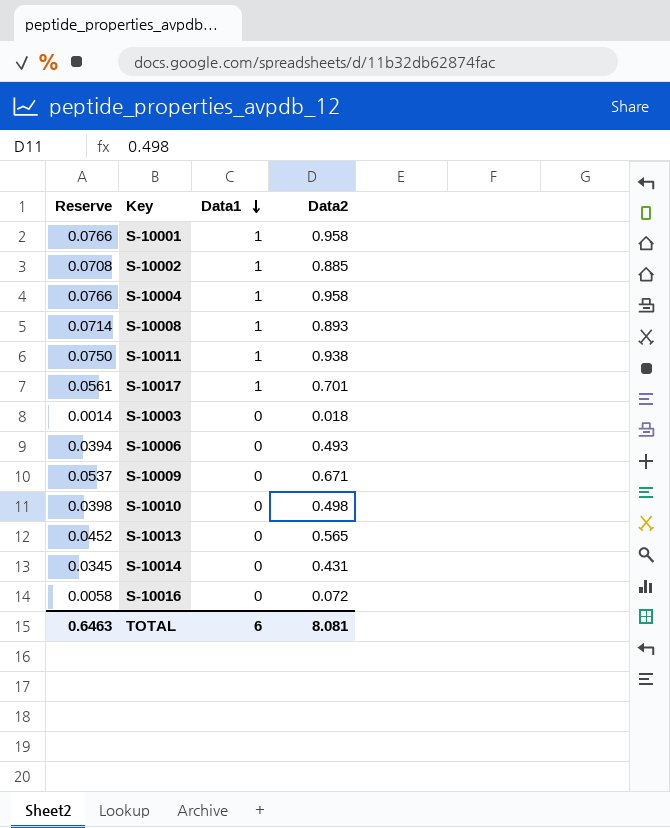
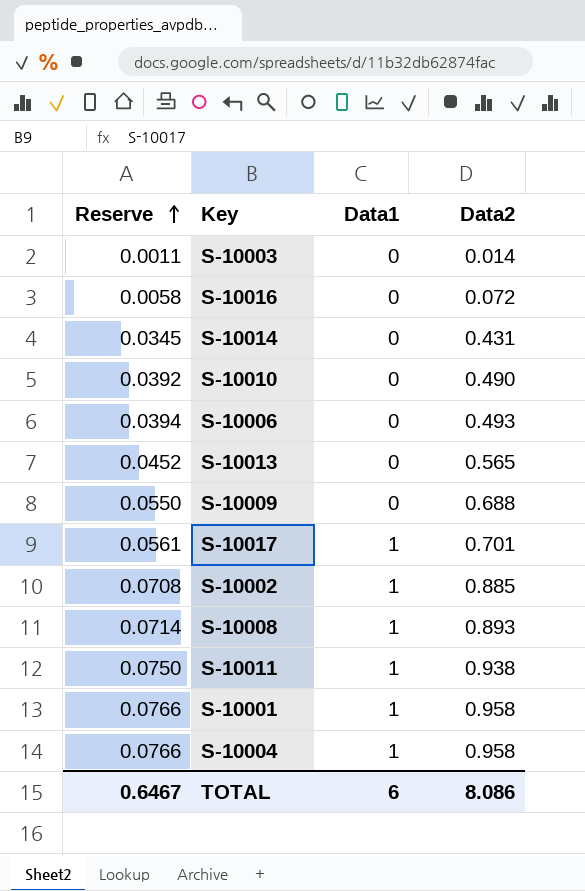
row order: Data1 descending -> Reserve ascending
S-10003 | Reserve: 0.0014 -> 0.0011
S-10003 | Data2: 0.018 -> 0.014
S-10010 | Reserve: 0.0398 -> 0.0392
S-10010 | Data2: 0.498 -> 0.490
S-10009 | Reserve: 0.0537 -> 0.0550
S-10009 | Data2: 0.671 -> 0.688
TOTAL | Reserve: 0.6463 -> 0.6467
TOTAL | Data2: 8.081 -> 8.086

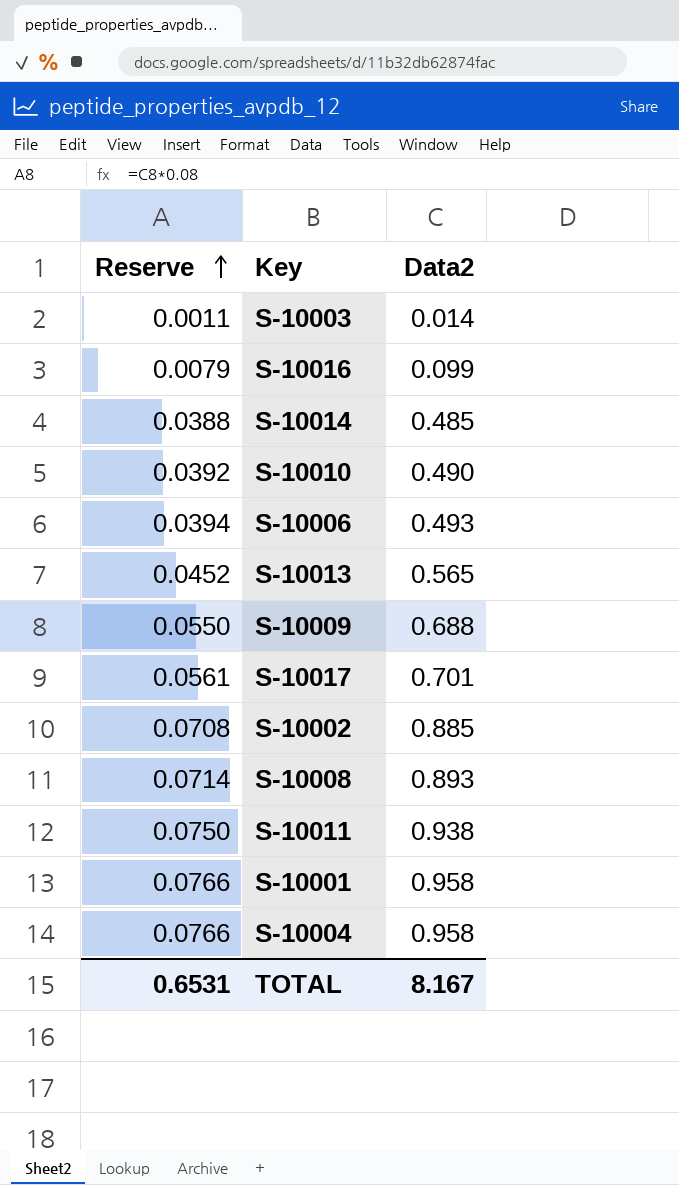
column Data1 | position: 3 -> none
S-10016 | Reserve: 0.0058 -> 0.0079
S-10016 | Data2: 0.072 -> 0.099
S-10014 | Reserve: 0.0345 -> 0.0388
S-10014 | Data2: 0.431 -> 0.485
TOTAL | Reserve: 0.6467 -> 0.6531
TOTAL | Data2: 8.086 -> 8.167

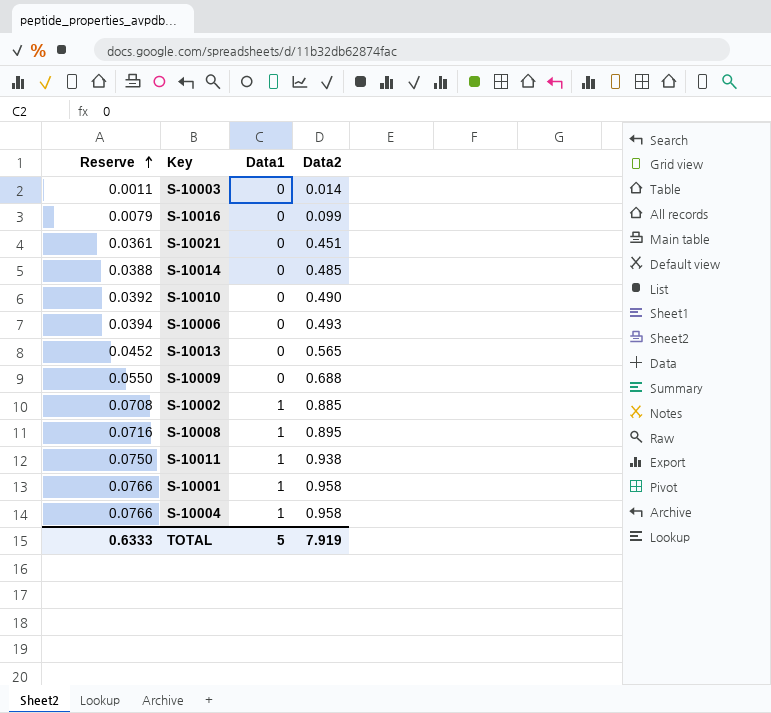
column Data1 | position: none -> 3
row S-10017: 0.0561 | 0.701 -> none
row S-10021: none -> 0.0361 | 0 | 0.451
S-10008 | Reserve: 0.0714 -> 0.0716
S-10008 | Data2: 0.893 -> 0.895
TOTAL | Reserve: 0.6531 -> 0.6333
TOTAL | Data2: 8.167 -> 7.919

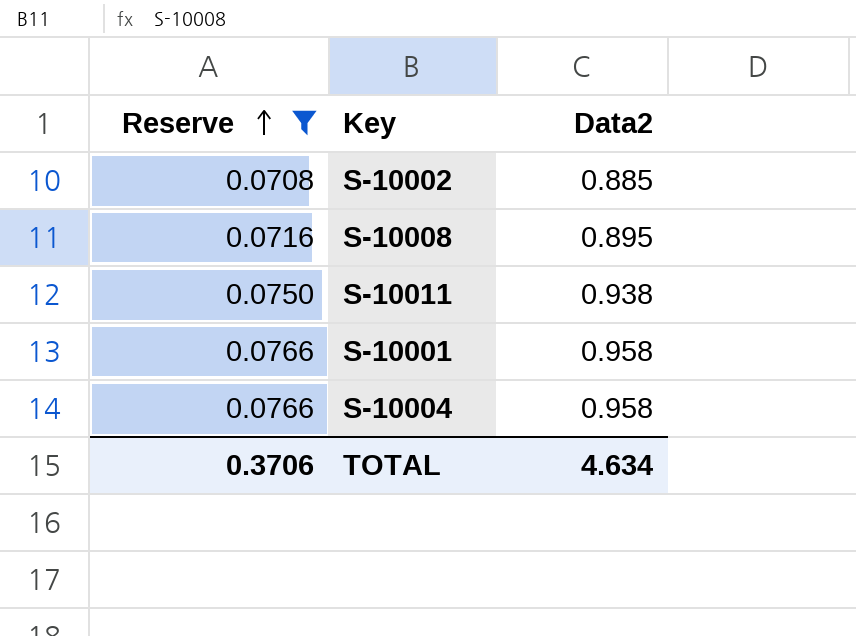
filter: none -> Reserve >= 0.0708
column Data1 | position: 3 -> none
TOTAL | Reserve: 0.6333 -> 0.3706
TOTAL | Data2: 7.919 -> 4.634

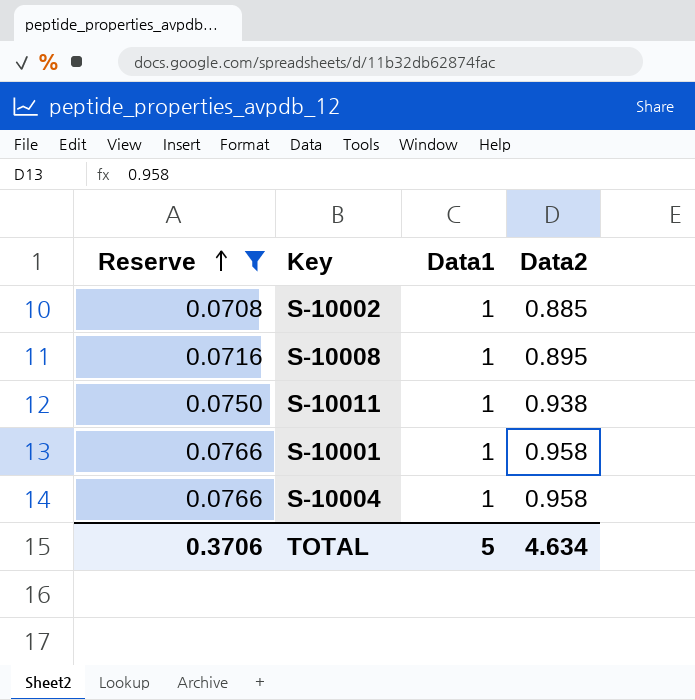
column Data1 | position: none -> 3

